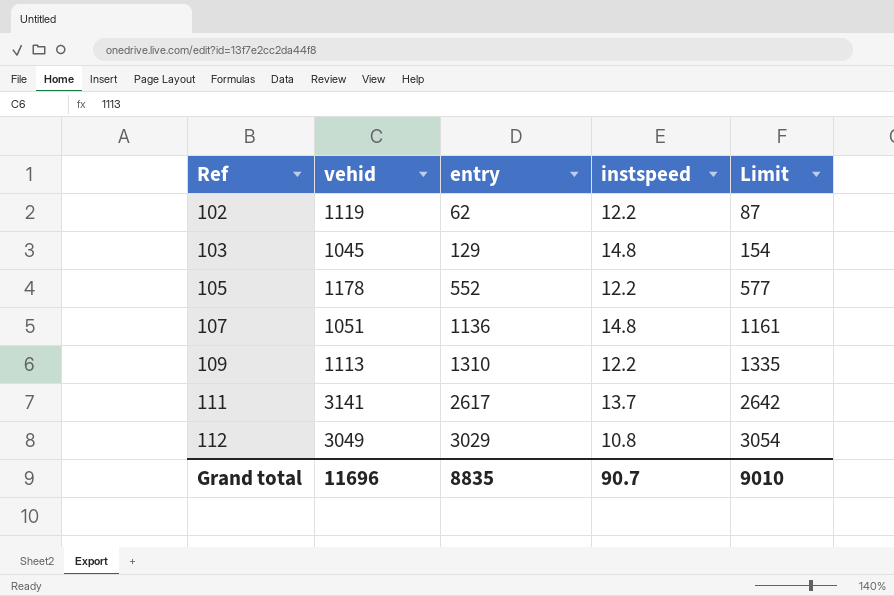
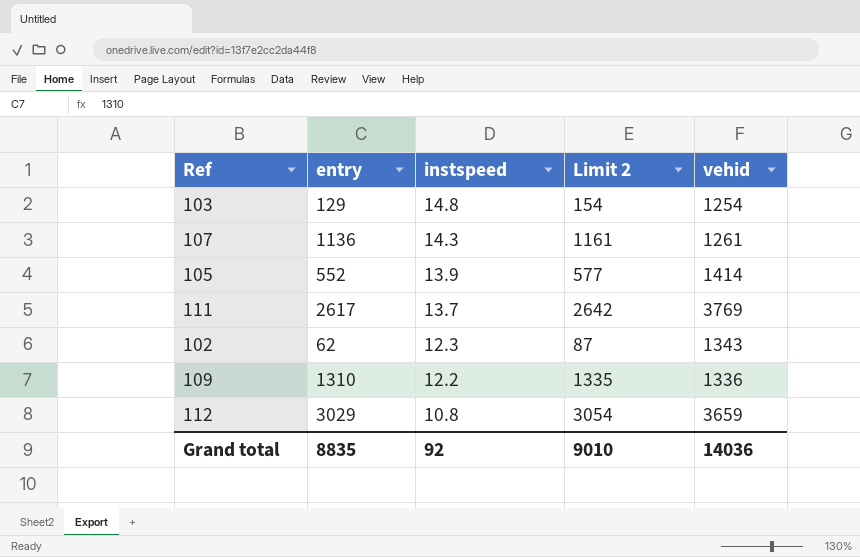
row order: Ref ascending -> instspeed descending
column name: Limit -> Limit 2
column vehid | position: 2 -> 5
103 | vehid: 1045 -> 1254
107 | instspeed: 14.8 -> 14.3
107 | vehid: 1051 -> 1261
105 | instspeed: 12.2 -> 13.9
105 | vehid: 1178 -> 1414
111 | vehid: 3141 -> 3769
102 | instspeed: 12.2 -> 12.3
102 | vehid: 1119 -> 1343
109 | vehid: 1113 -> 1336
112 | vehid: 3049 -> 3659
Grand total | instspeed: 90.7 -> 92
Grand total | vehid: 11696 -> 14036

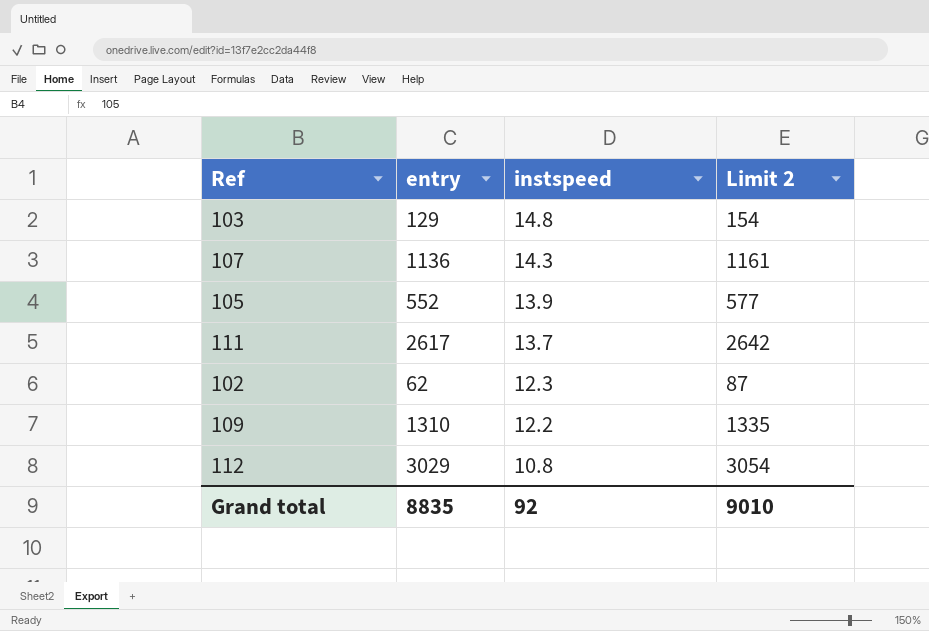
column vehid | position: 5 -> none

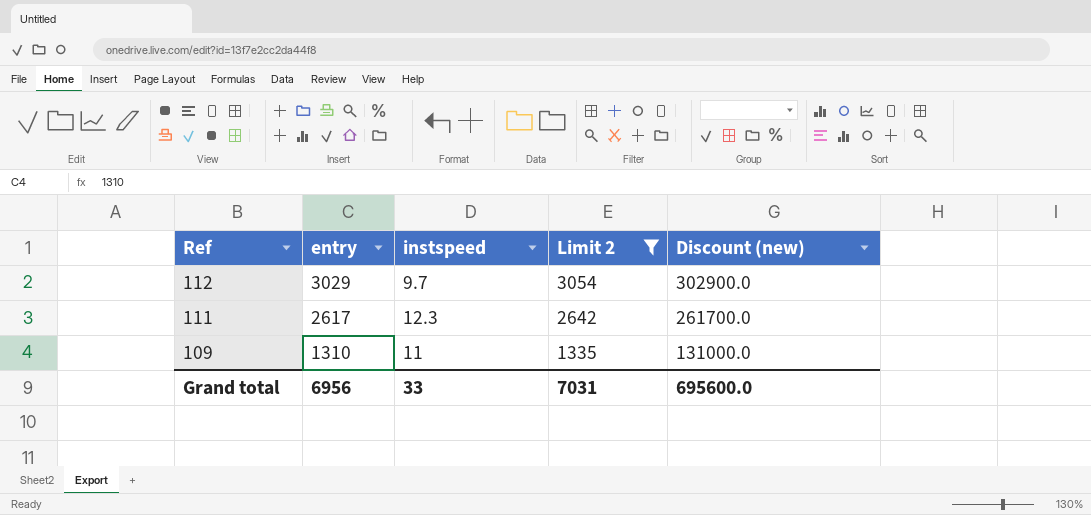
filter: none -> Limit 2 >= 1335
row order: instspeed descending -> Ref descending
column Discount (new) | formula: none -> [entry] * 100
112 | instspeed: 10.8 -> 9.7
111 | instspeed: 13.7 -> 12.3
109 | instspeed: 12.2 -> 11
Grand total | entry: 8835 -> 6956
Grand total | instspeed: 92 -> 33
Grand total | Limit 2: 9010 -> 7031

